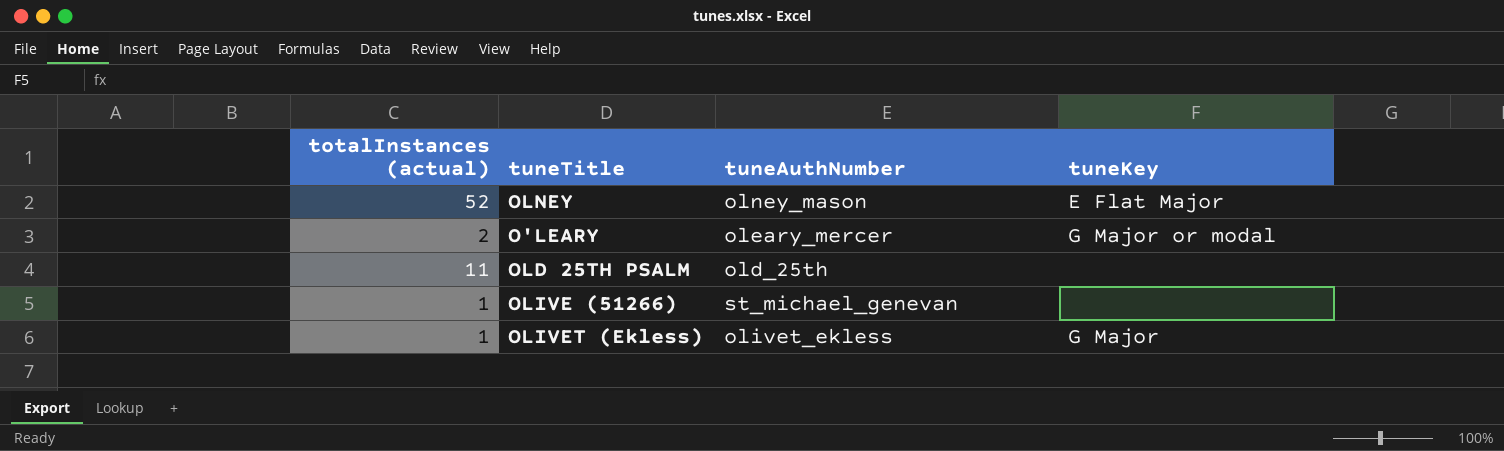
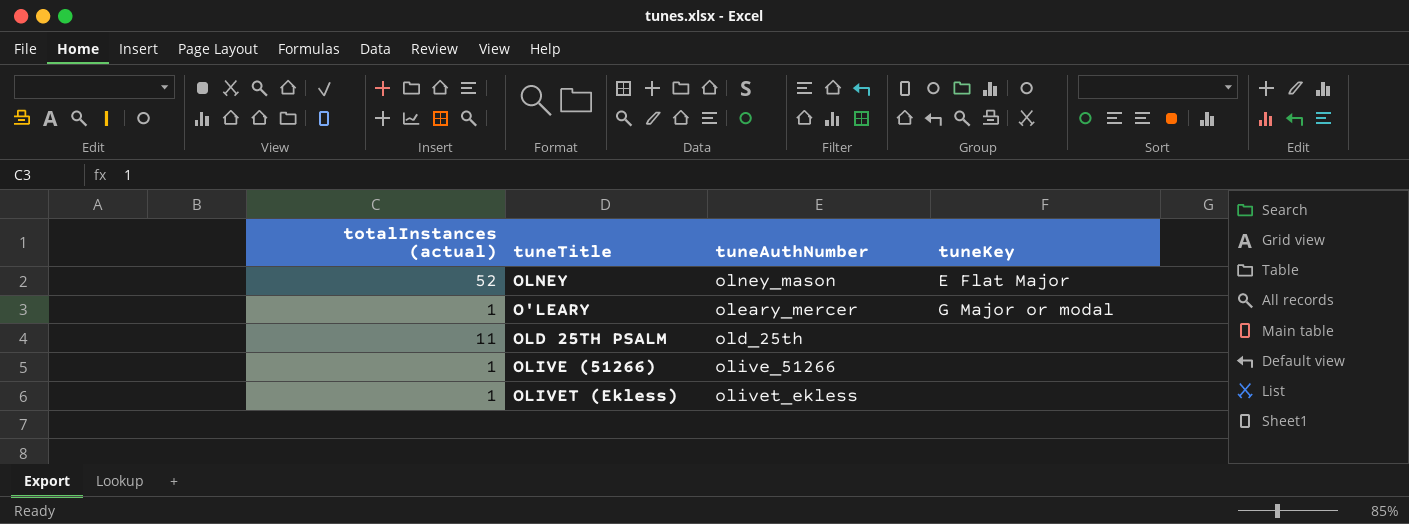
O'LEARY | totalInstances (actual): 2 -> 1
OLIVE (51266) | tuneAuthNumber: st_michael_genevan -> olive_51266
OLIVET (Ekless) | tuneKey: G Major -> none

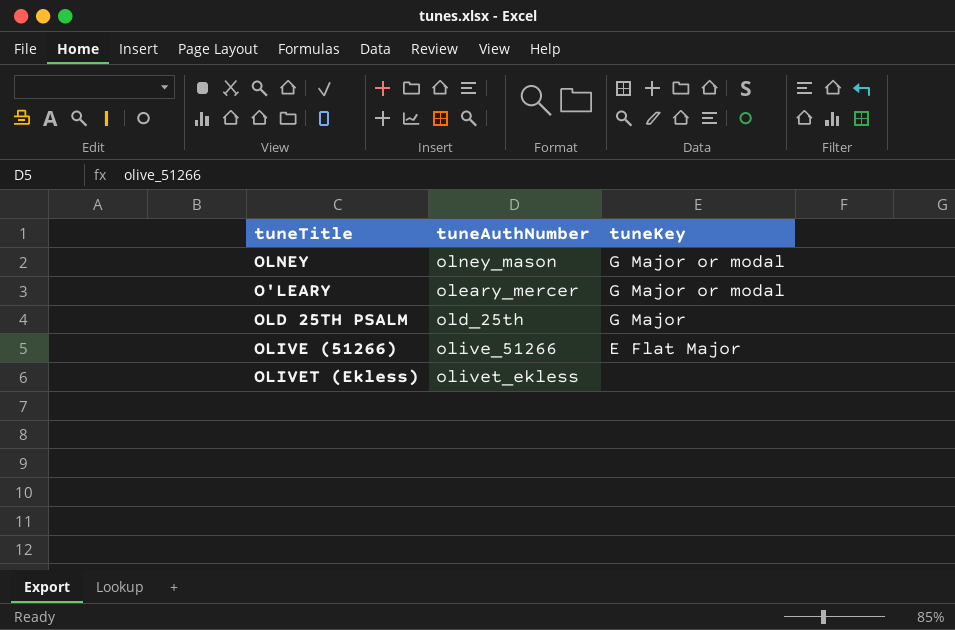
column totalInstances (actual) | position: 1 -> none
OLNEY | tuneKey: E Flat Major -> G Major or modal
OLD 25TH PSALM | tuneKey: none -> G Major
OLIVE (51266) | tuneKey: none -> E Flat Major

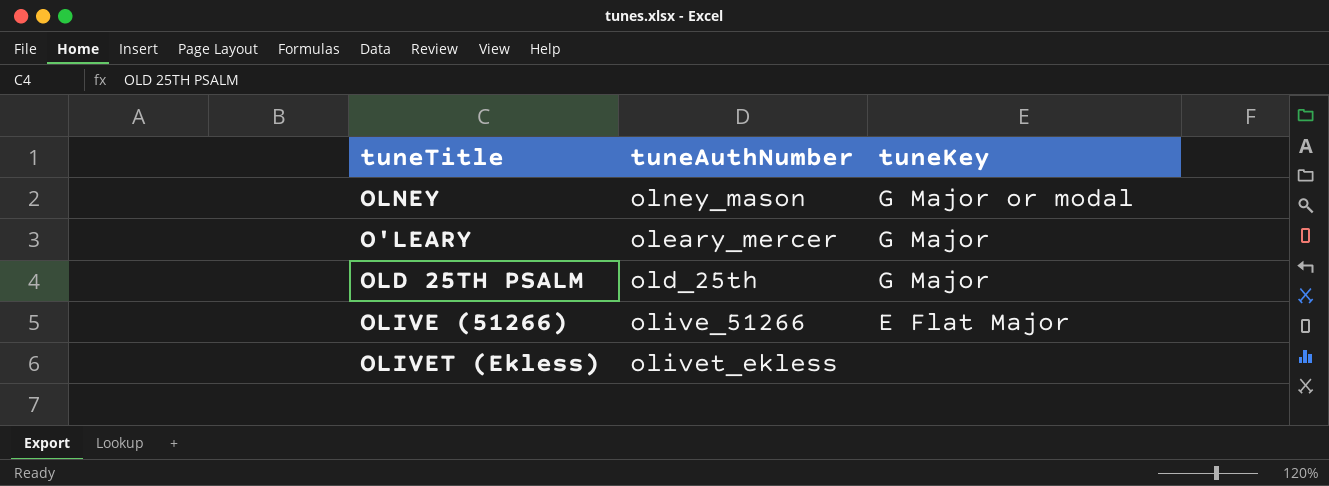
O'LEARY | tuneKey: G Major or modal -> G Major

